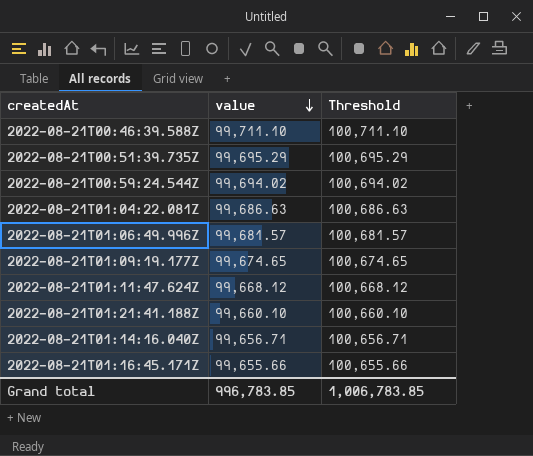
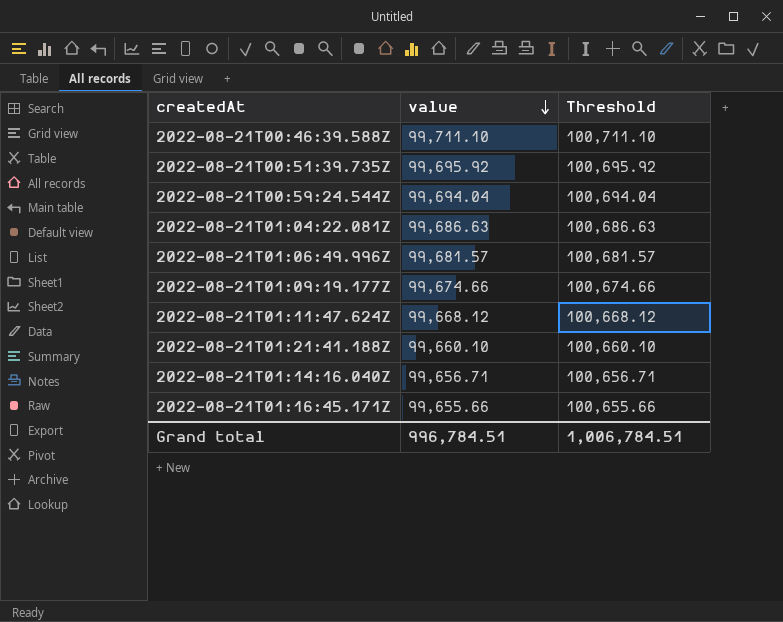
2022-08-21T00:51:39.735Z | value: 99,695.29 -> 99,695.92
2022-08-21T00:51:39.735Z | Threshold: 100,695.29 -> 100,695.92
2022-08-21T00:59:24.544Z | value: 99,694.02 -> 99,694.04
2022-08-21T00:59:24.544Z | Threshold: 100,694.02 -> 100,694.04
2022-08-21T01:09:19.177Z | value: 99,674.65 -> 99,674.66
2022-08-21T01:09:19.177Z | Threshold: 100,674.65 -> 100,674.66
Grand total | value: 996,783.85 -> 996,784.51
Grand total | Threshold: 1,006,783.85 -> 1,006,784.51

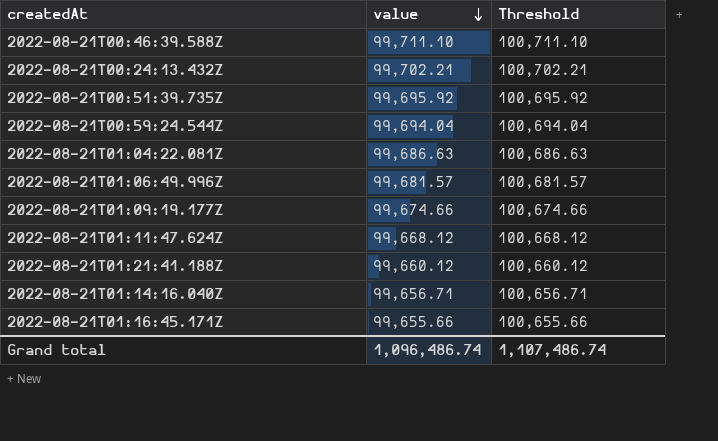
row 2022-08-21T00:24:13.432Z: none -> 99,702.21 | 100,702.21
2022-08-21T01:21:41.188Z | value: 99,660.10 -> 99,660.12
2022-08-21T01:21:41.188Z | Threshold: 100,660.10 -> 100,660.12
Grand total | value: 996,784.51 -> 1,096,486.74
Grand total | Threshold: 1,006,784.51 -> 1,107,486.74

